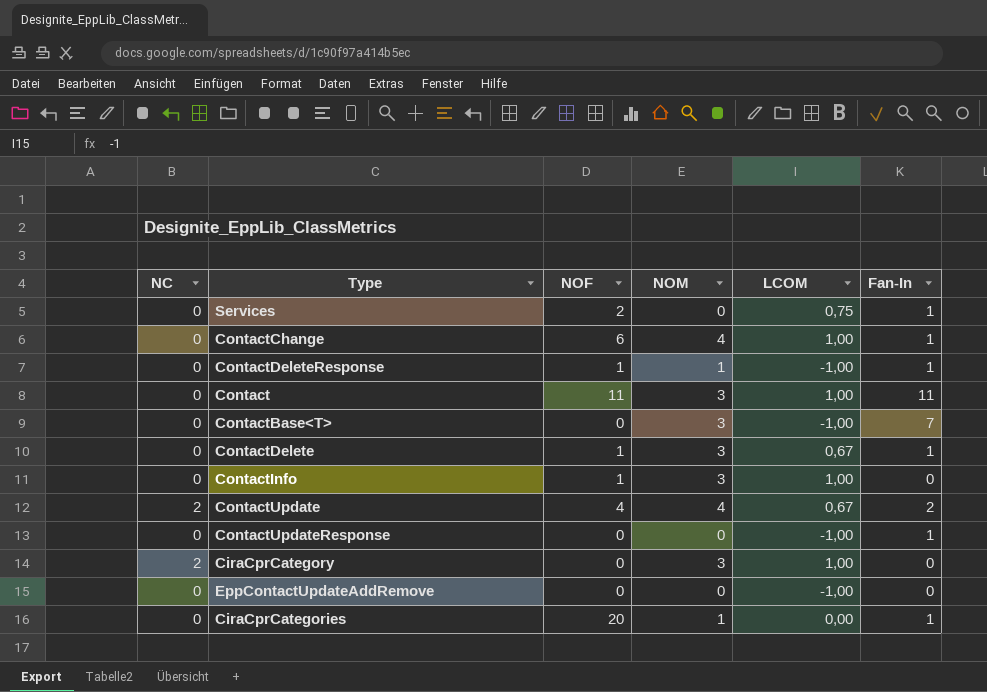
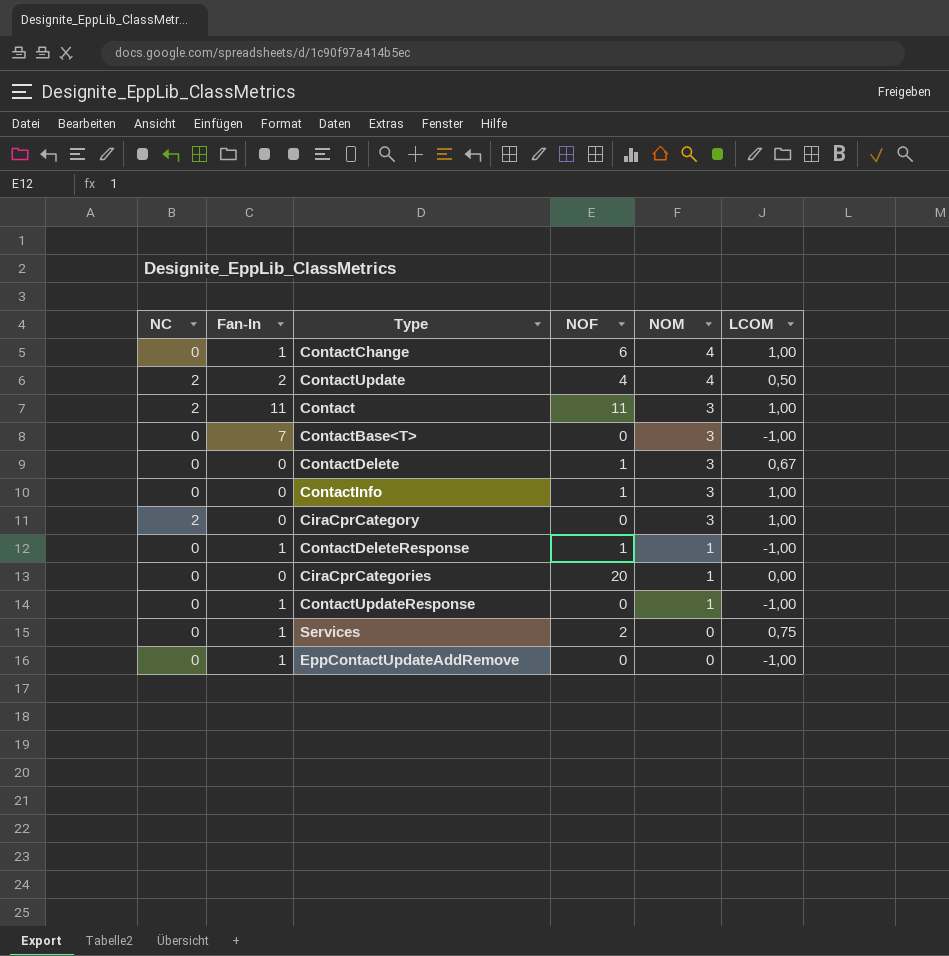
row order: none -> NOM descending
column Fan-In | position: 6 -> 2
ContactUpdate | LCOM: 0,67 -> 0,50
Contact | NC: 0 -> 2
ContactDelete | Fan-In: 1 -> 0
CiraCprCategories | Fan-In: 1 -> 0
ContactUpdateResponse | NOM: 0 -> 1
EppContactUpdateAddRemove | Fan-In: 0 -> 1

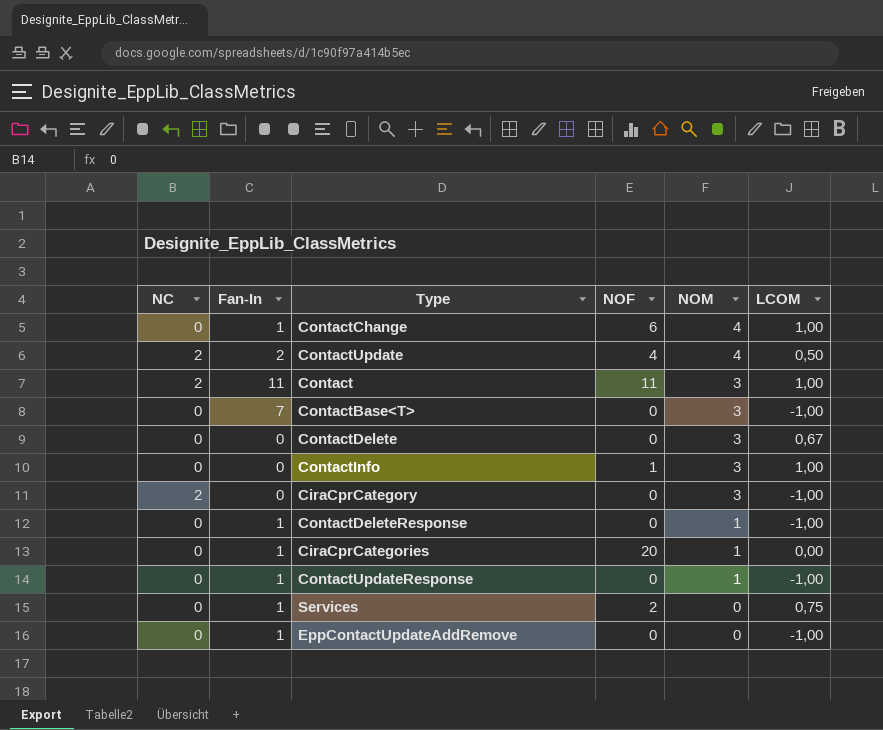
ContactDelete | NOF: 1 -> 0
CiraCprCategory | LCOM: 1,00 -> -1,00
ContactDeleteResponse | NOF: 1 -> 0
CiraCprCategories | Fan-In: 0 -> 1

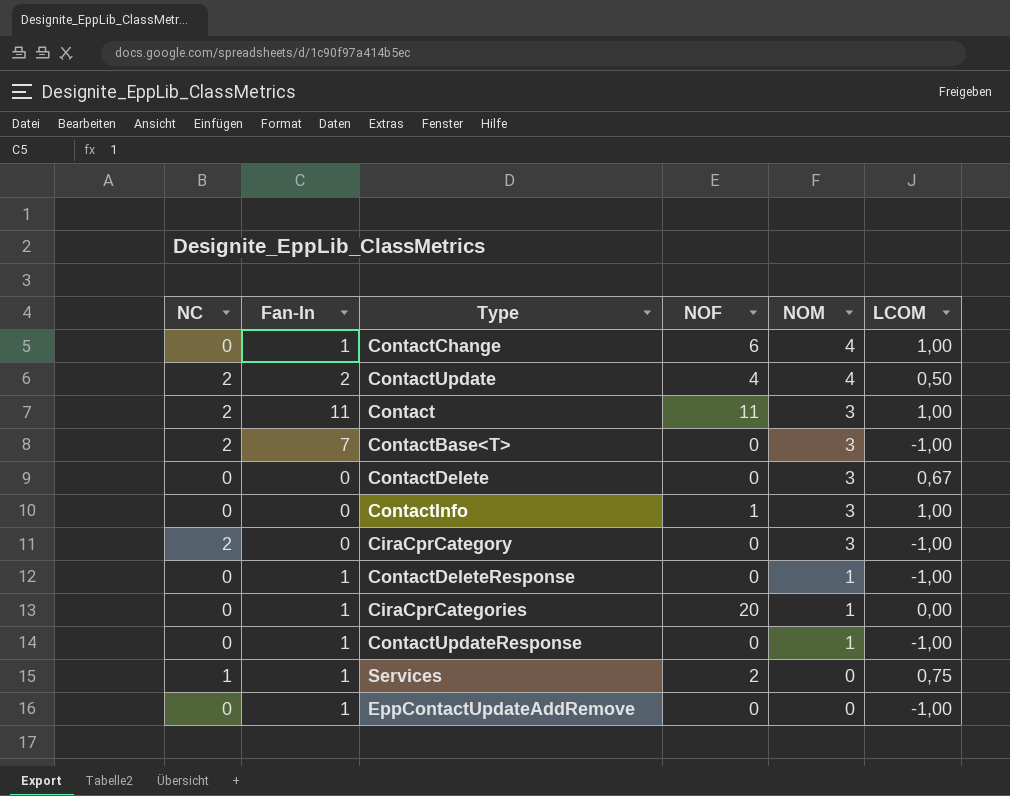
ContactBase<T> | NC: 0 -> 2
Services | NC: 0 -> 1

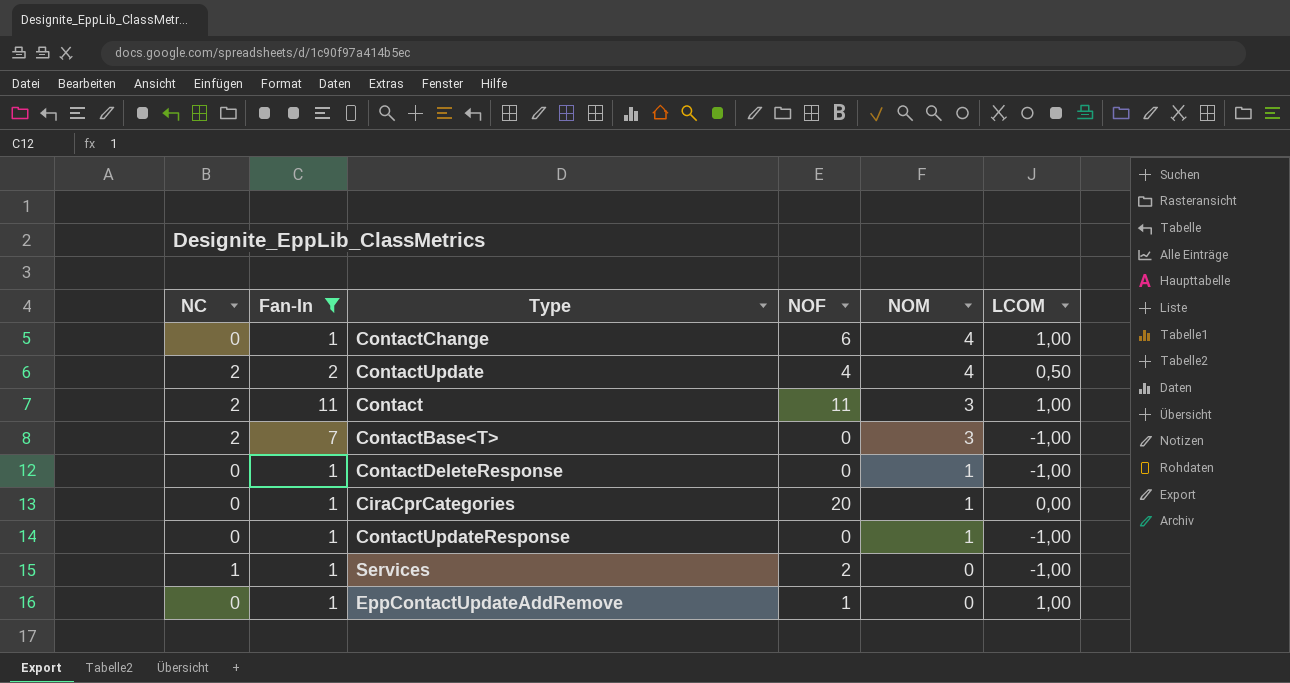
filter: none -> Fan-In != 0
Services | LCOM: 0,75 -> -1,00
EppContactUpdateAddRemove | NOF: 0 -> 1
EppContactUpdateAddRemove | LCOM: -1,00 -> 1,00

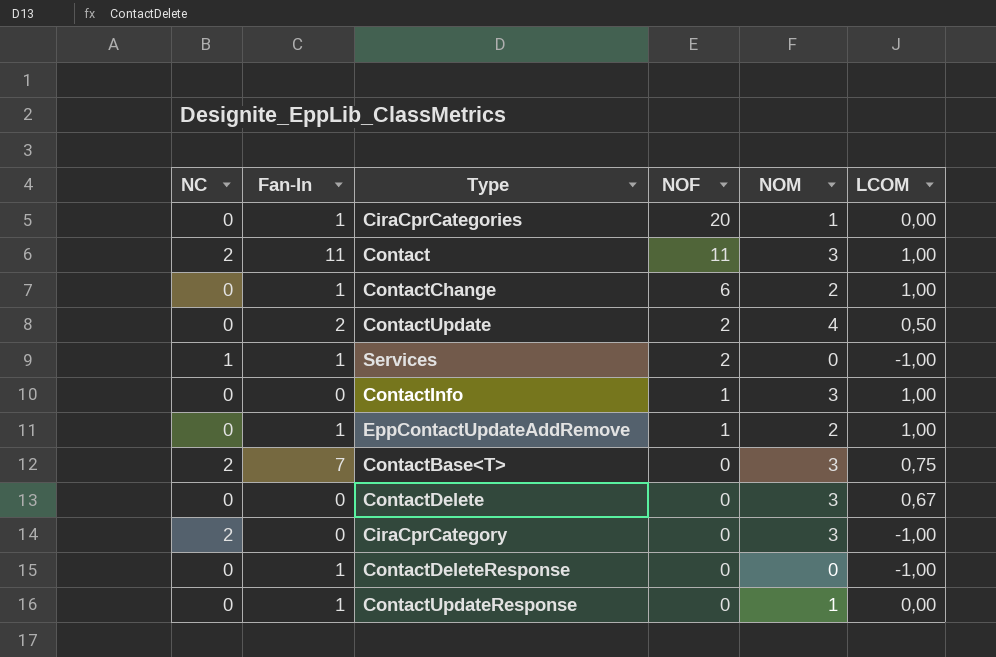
filter: Fan-In != 0 -> none
row order: NOM descending -> NOF descending
ContactChange | NOM: 4 -> 2
ContactUpdate | NC: 2 -> 0
ContactUpdate | NOF: 4 -> 2
EppContactUpdateAddRemove | NOM: 0 -> 2
ContactBase<T> | LCOM: -1,00 -> 0,75
ContactDeleteResponse | NOM: 1 -> 0
ContactUpdateResponse | LCOM: -1,00 -> 0,00

